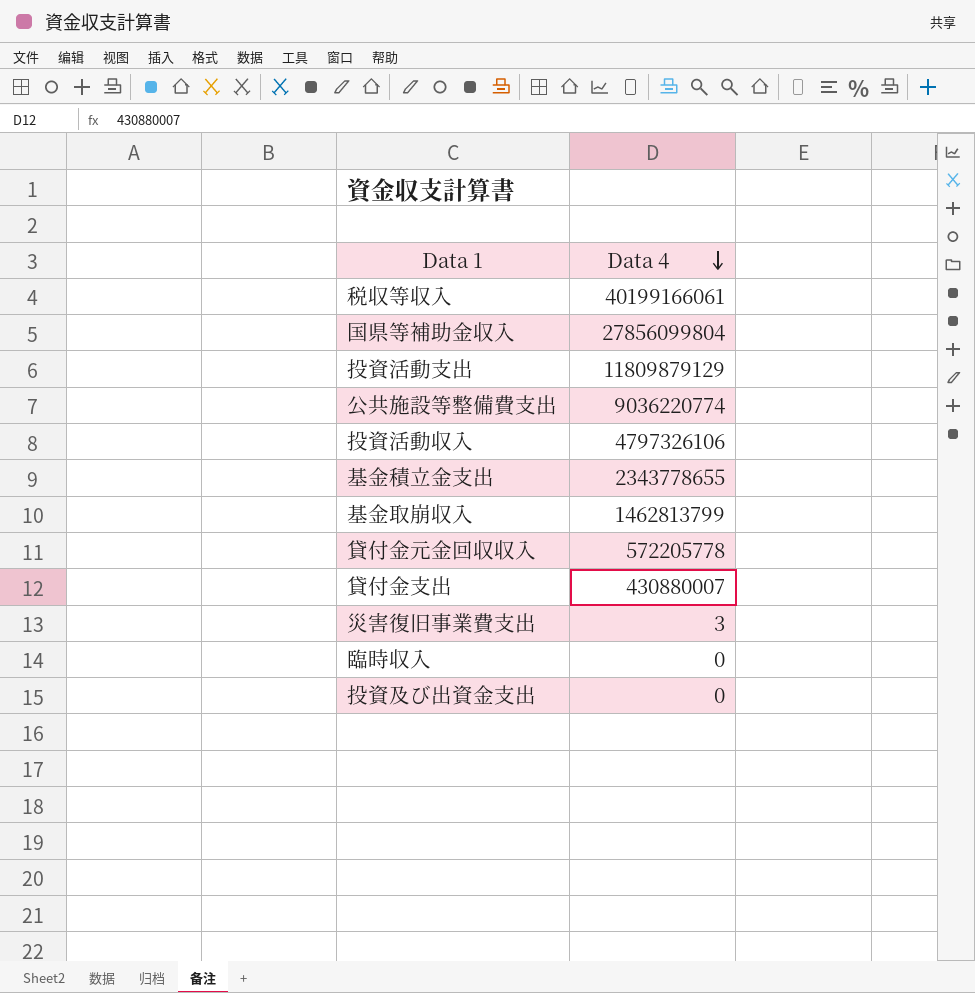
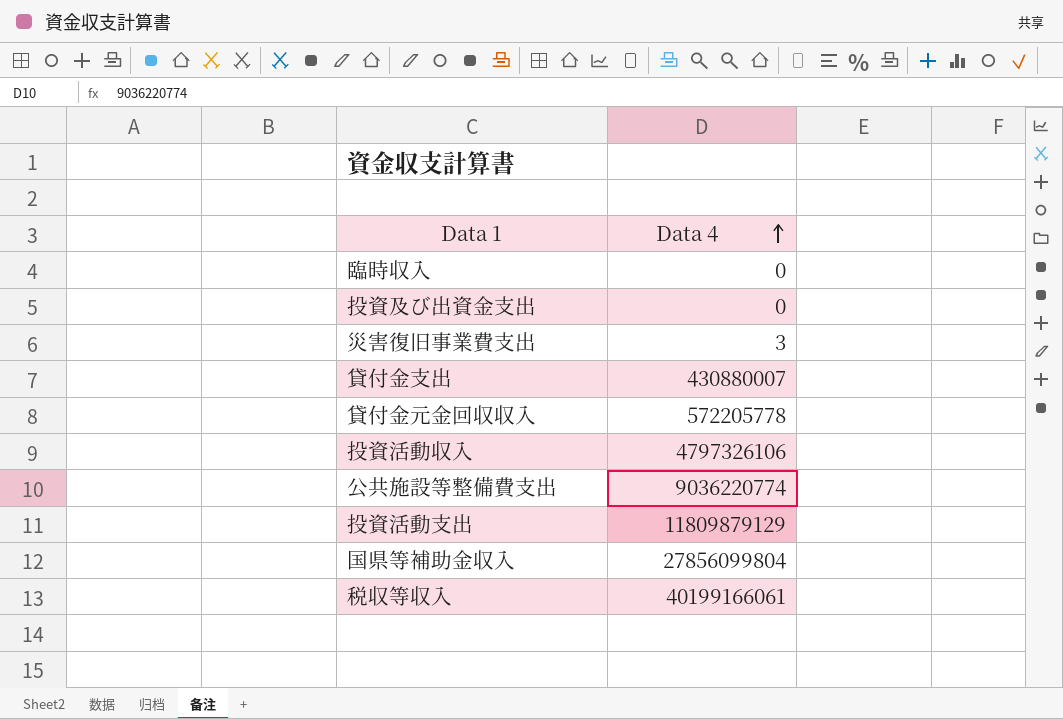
row order: Data 4 descending -> Data 4 ascending
row 基金積立金支出: 2343778655 -> none
row 基金取崩収入: 1462813799 -> none

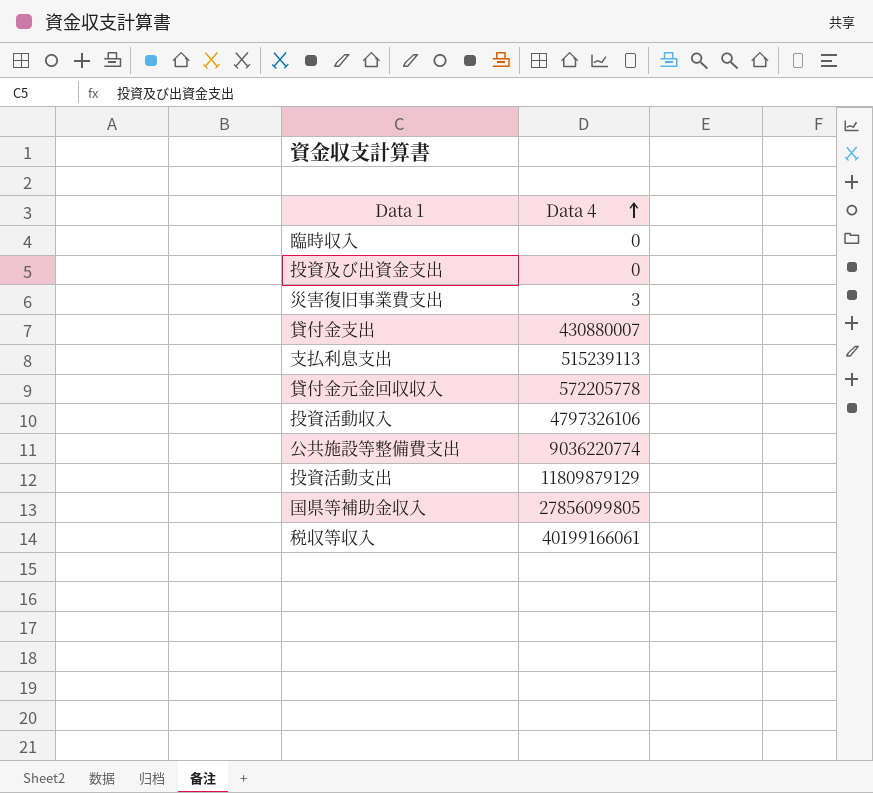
row 支払利息支出: none -> 515239113
国県等補助金収入 | Data 4: 27856099804 -> 27856099805

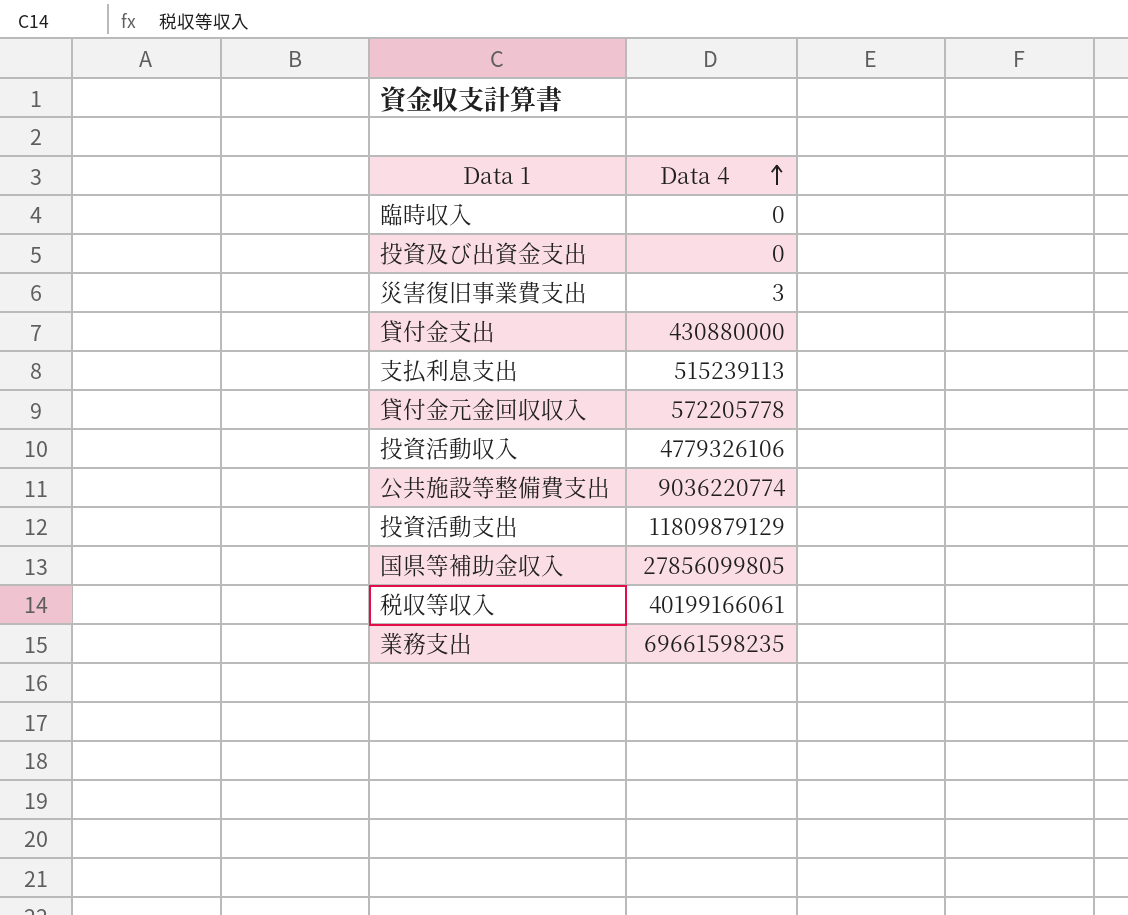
貸付金支出 | Data 4: 430880007 -> 430880000
投資活動収入 | Data 4: 4797326106 -> 4779326106
row 業務支出: none -> 69661598235

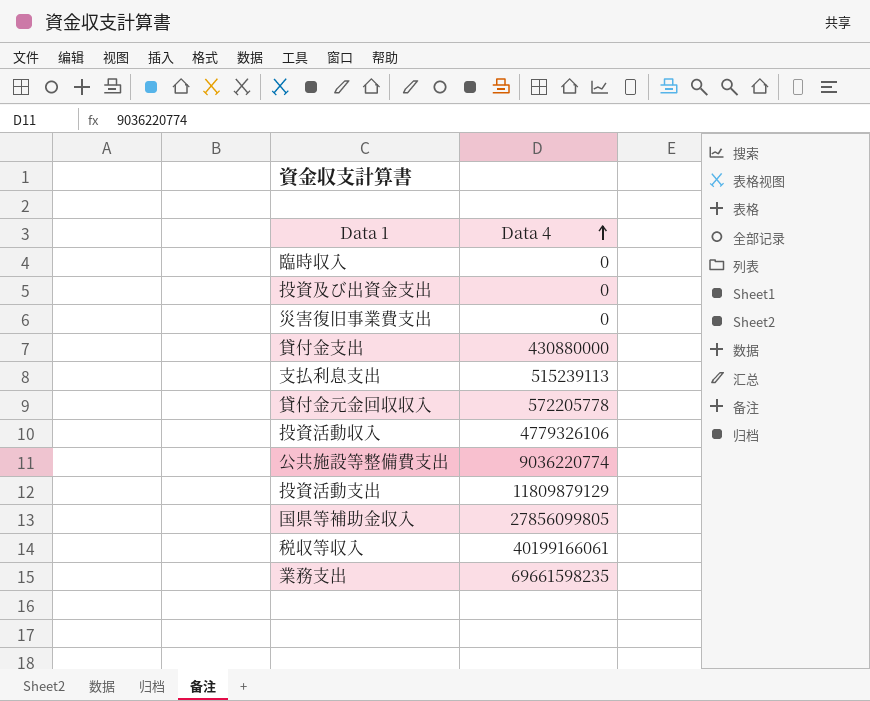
災害復旧事業費支出 | Data 4: 3 -> 0

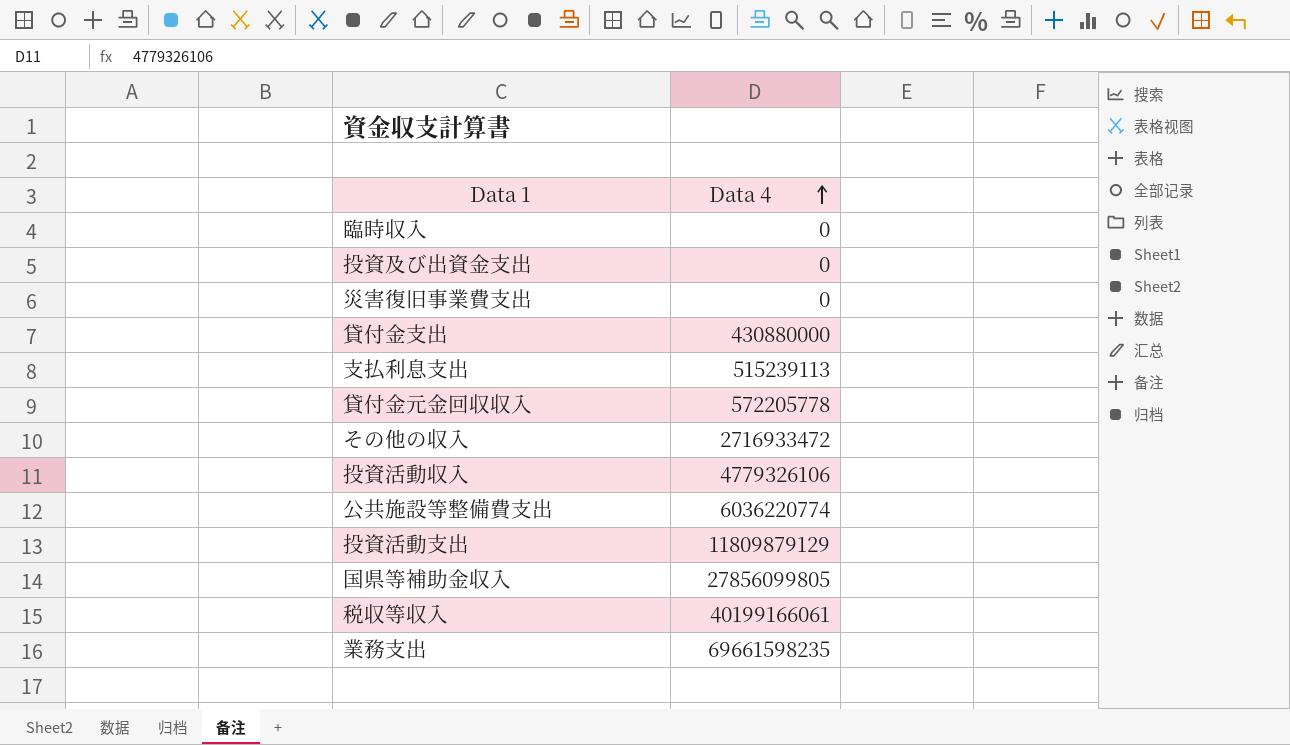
row その他の収入: none -> 2716933472
公共施設等整備費支出 | Data 4: 9036220774 -> 6036220774

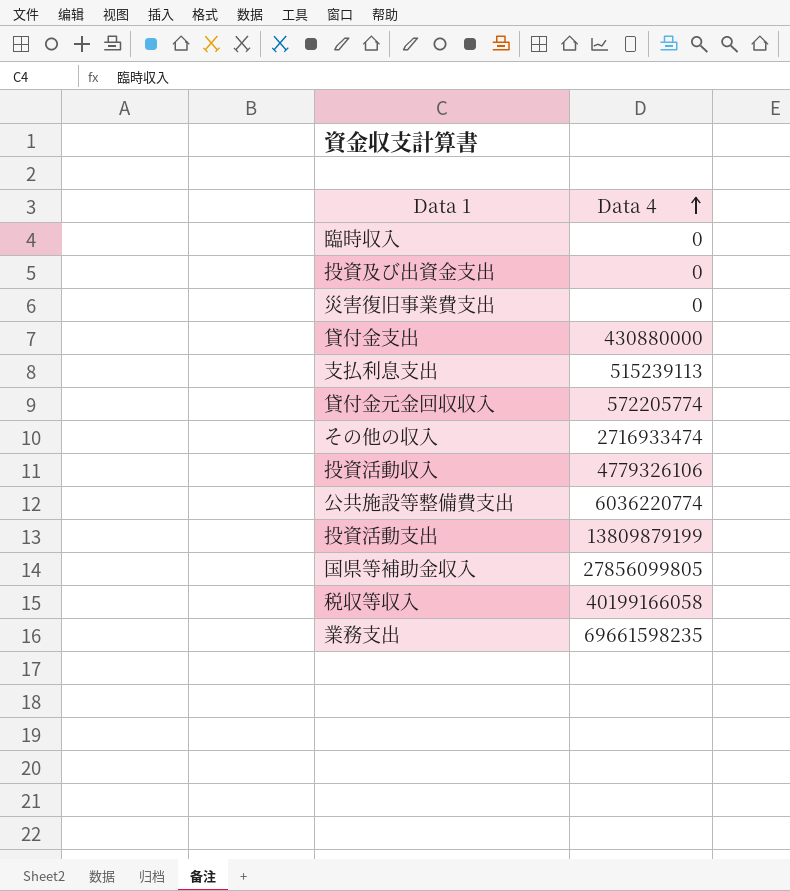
貸付金元金回収収入 | Data 4: 572205778 -> 572205774
その他の収入 | Data 4: 2716933472 -> 2716933474
投資活動支出 | Data 4: 11809879129 -> 13809879199
税収等収入 | Data 4: 40199166061 -> 40199166058

